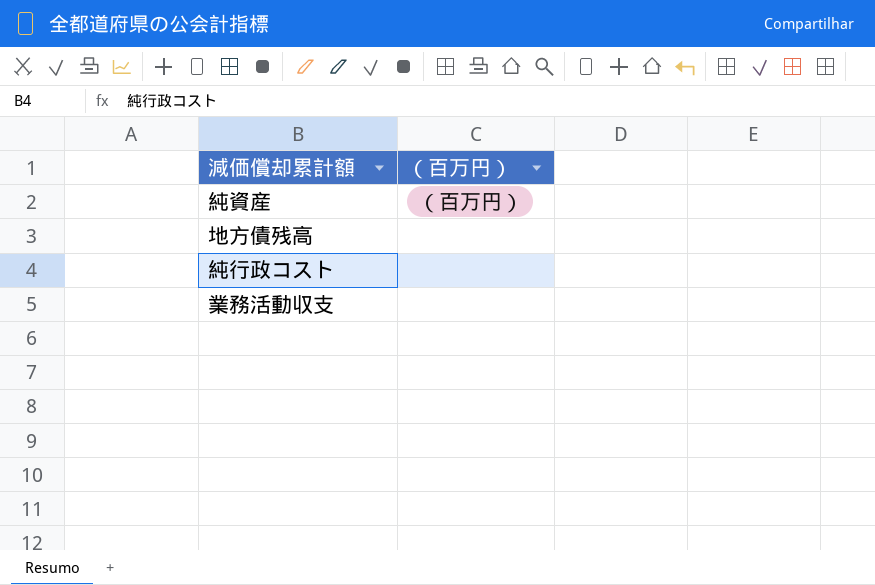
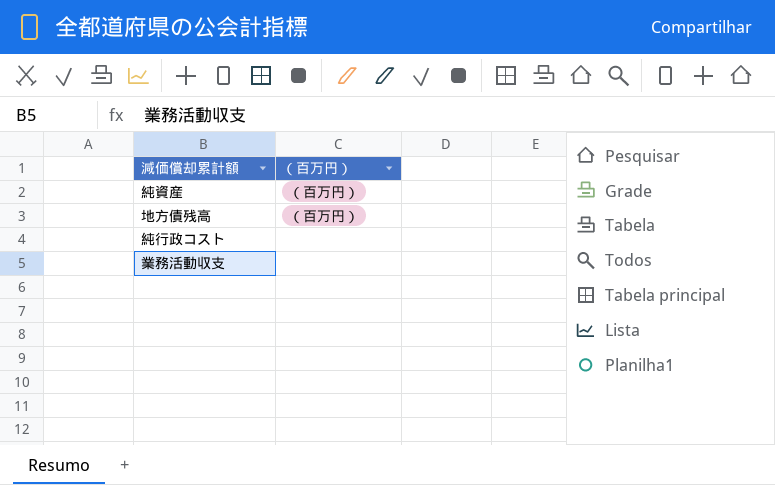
地方債残高 | （百万円）: none -> （百万円）

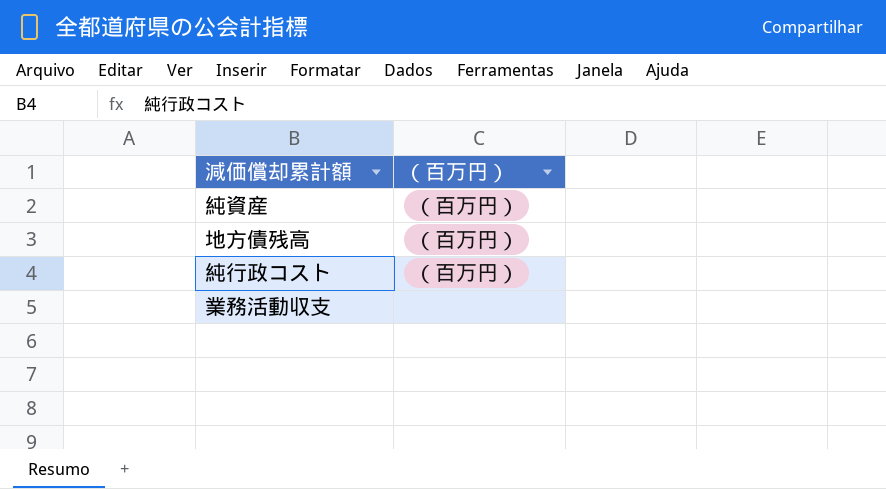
純行政コスト | （百万円）: none -> （百万円）

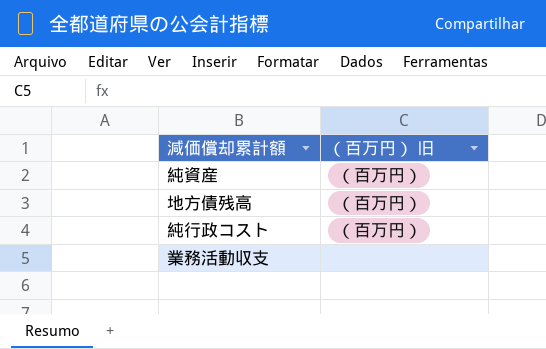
column name: （百万円） -> （百万円） 旧

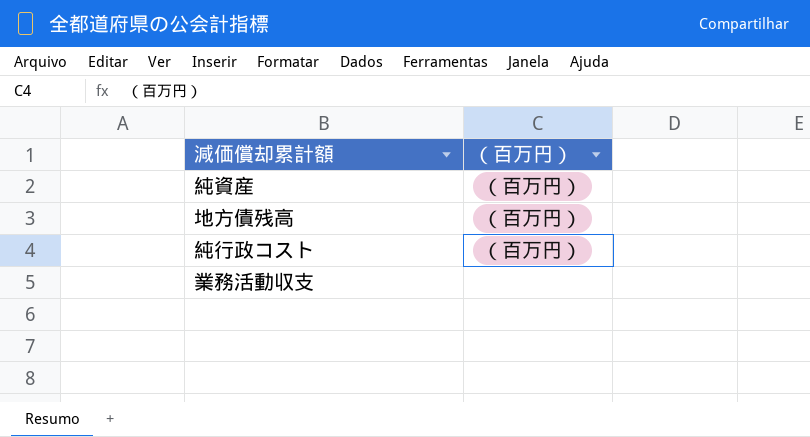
column name: （百万円） 旧 -> （百万円）

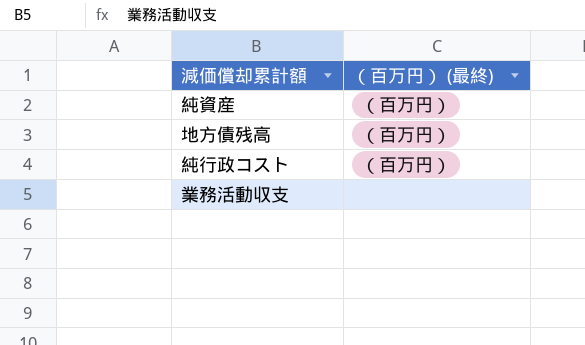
column name: （百万円） -> （百万円） (最終)

